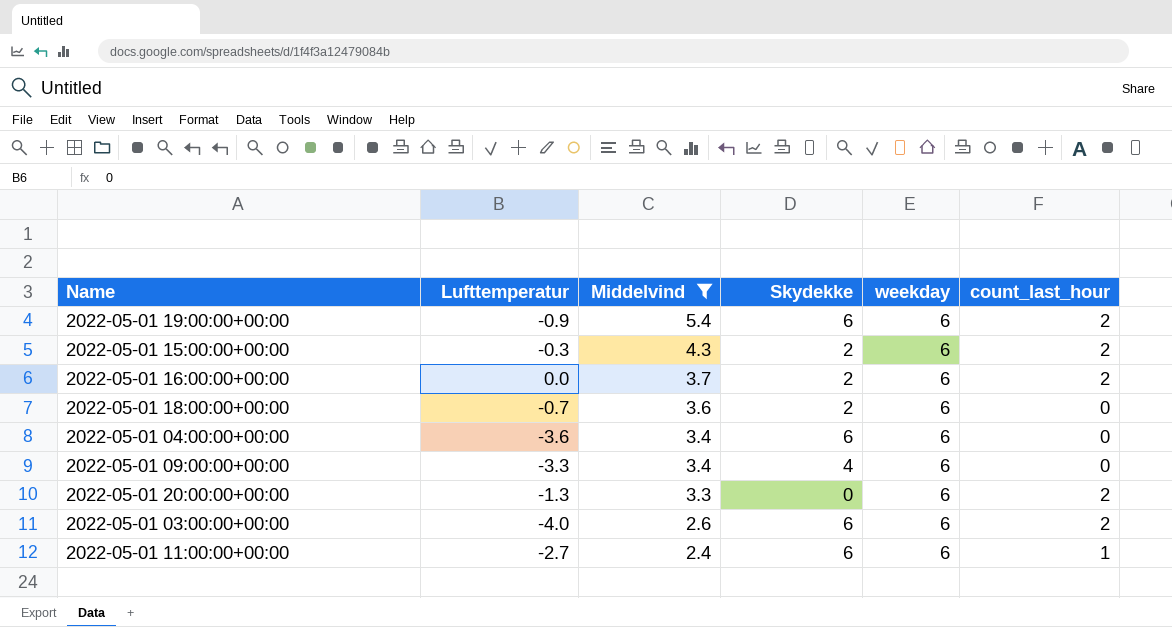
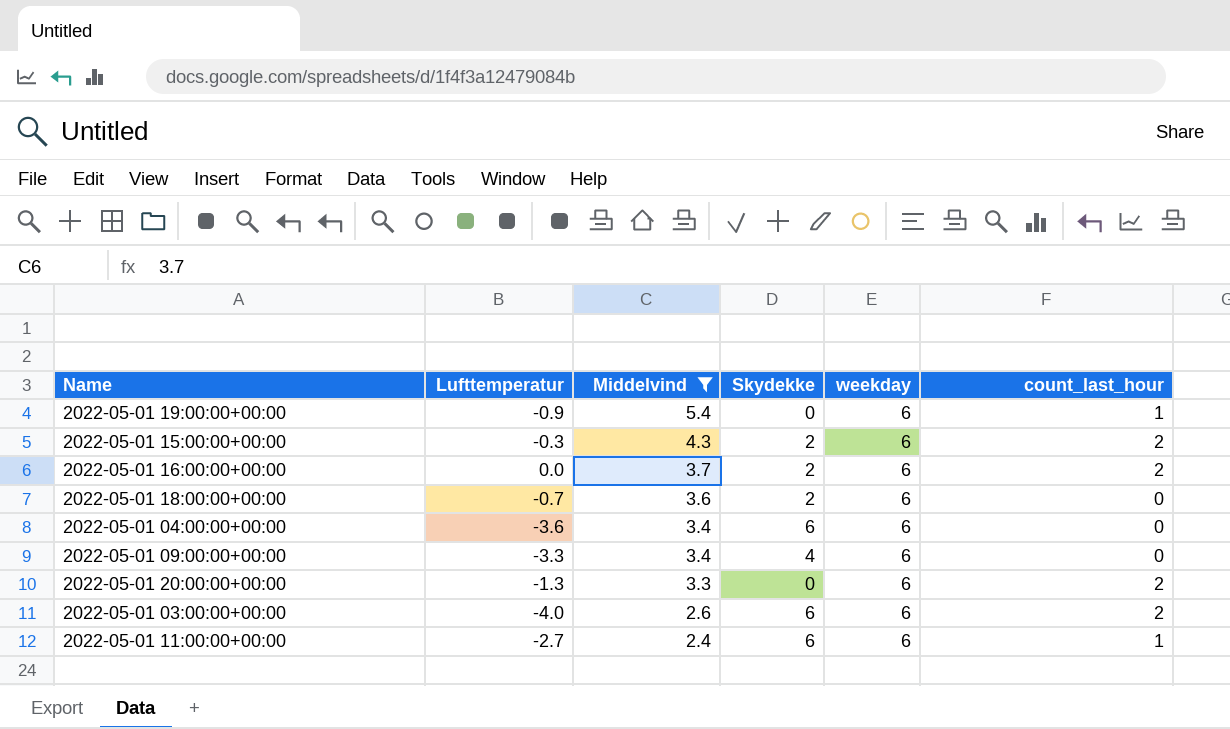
2022-05-01 19:00:00+00:00 | Skydekke: 6 -> 0
2022-05-01 19:00:00+00:00 | count_last_hour: 2 -> 1

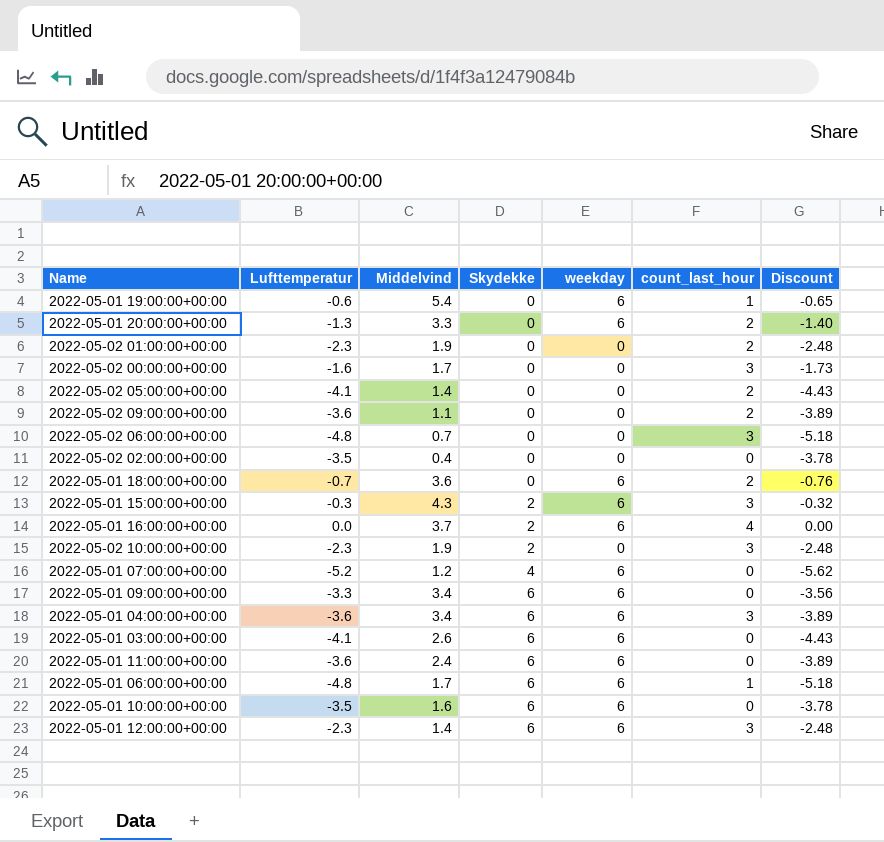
filter: Middelvind >= 2.4 -> none
row order: Middelvind descending -> Skydekke ascending
column Discount | formula: none -> [Lufttemperatur] * 1.08
2022-05-01 19:00:00+00:00 | Lufttemperatur: -0.9 -> -0.6
2022-05-01 18:00:00+00:00 | Skydekke: 2 -> 0
2022-05-01 18:00:00+00:00 | count_last_hour: 0 -> 2
2022-05-01 15:00:00+00:00 | count_last_hour: 2 -> 3
2022-05-01 16:00:00+00:00 | count_last_hour: 2 -> 4
2022-05-01 09:00:00+00:00 | Skydekke: 4 -> 6
2022-05-01 04:00:00+00:00 | count_last_hour: 0 -> 3
2022-05-01 03:00:00+00:00 | Lufttemperatur: -4.0 -> -4.1
2022-05-01 03:00:00+00:00 | count_last_hour: 2 -> 0
2022-05-01 11:00:00+00:00 | Lufttemperatur: -2.7 -> -3.6
2022-05-01 11:00:00+00:00 | count_last_hour: 1 -> 0

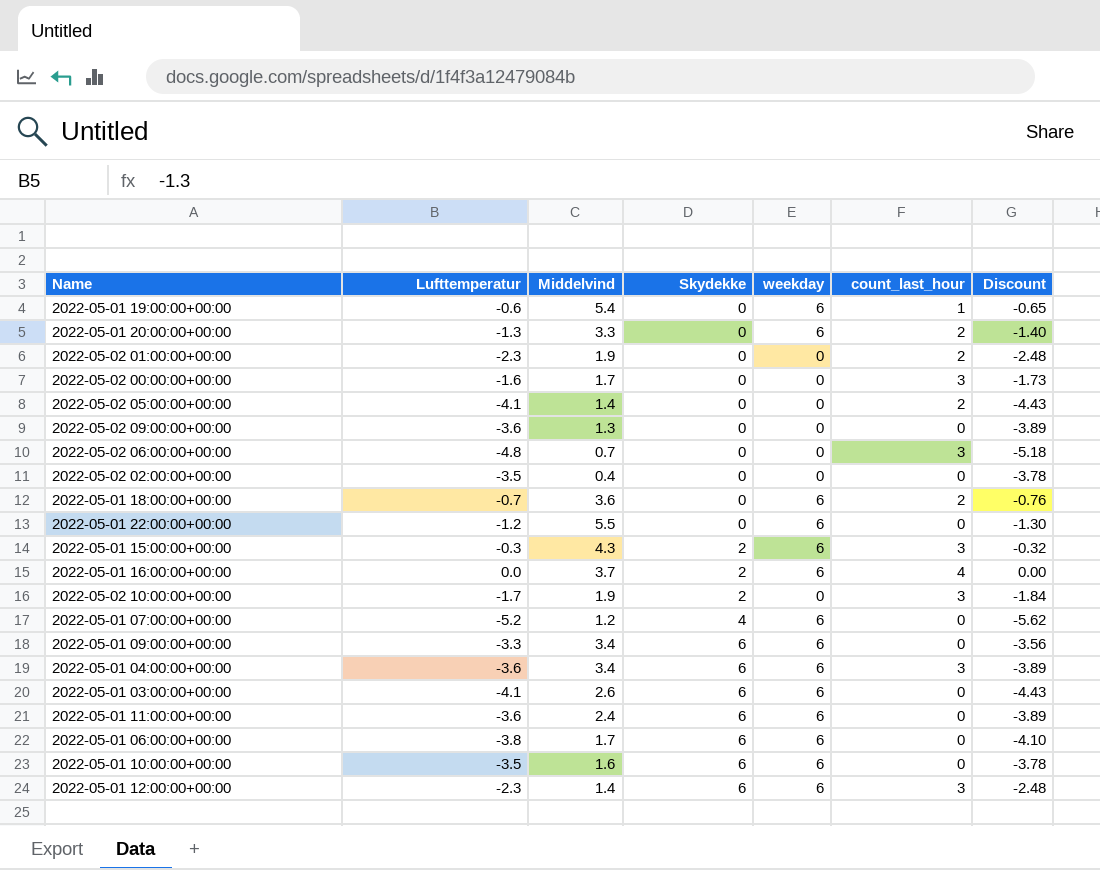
2022-05-02 09:00:00+00:00 | Middelvind: 1.1 -> 1.3
2022-05-02 09:00:00+00:00 | count_last_hour: 2 -> 0
row 2022-05-01 22:00:00+00:00: none -> -1.2 | 5.5 | 0 | 6 | 0 | -1.30
2022-05-02 10:00:00+00:00 | Lufttemperatur: -2.3 -> -1.7
2022-05-02 10:00:00+00:00 | Discount: -2.48 -> -1.84
2022-05-01 06:00:00+00:00 | Lufttemperatur: -4.8 -> -3.8
2022-05-01 06:00:00+00:00 | count_last_hour: 1 -> 0
2022-05-01 06:00:00+00:00 | Discount: -5.18 -> -4.10

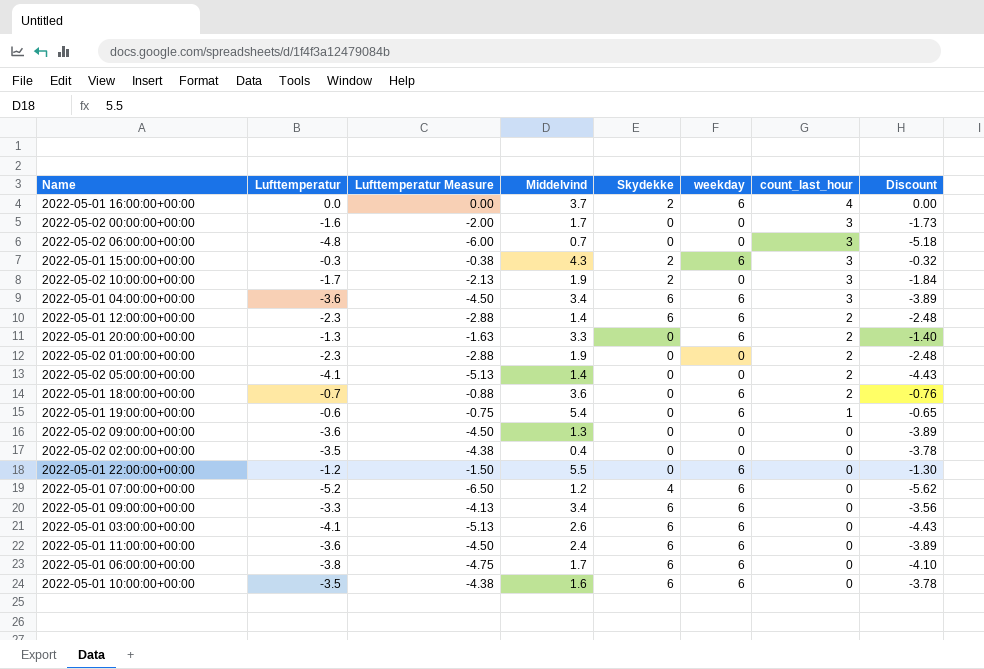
row order: Skydekke ascending -> count_last_hour descending
column Lufttemperatur Measure | formula: none -> [Lufttemperatur] * 1.25
2022-05-01 12:00:00+00:00 | count_last_hour: 3 -> 2

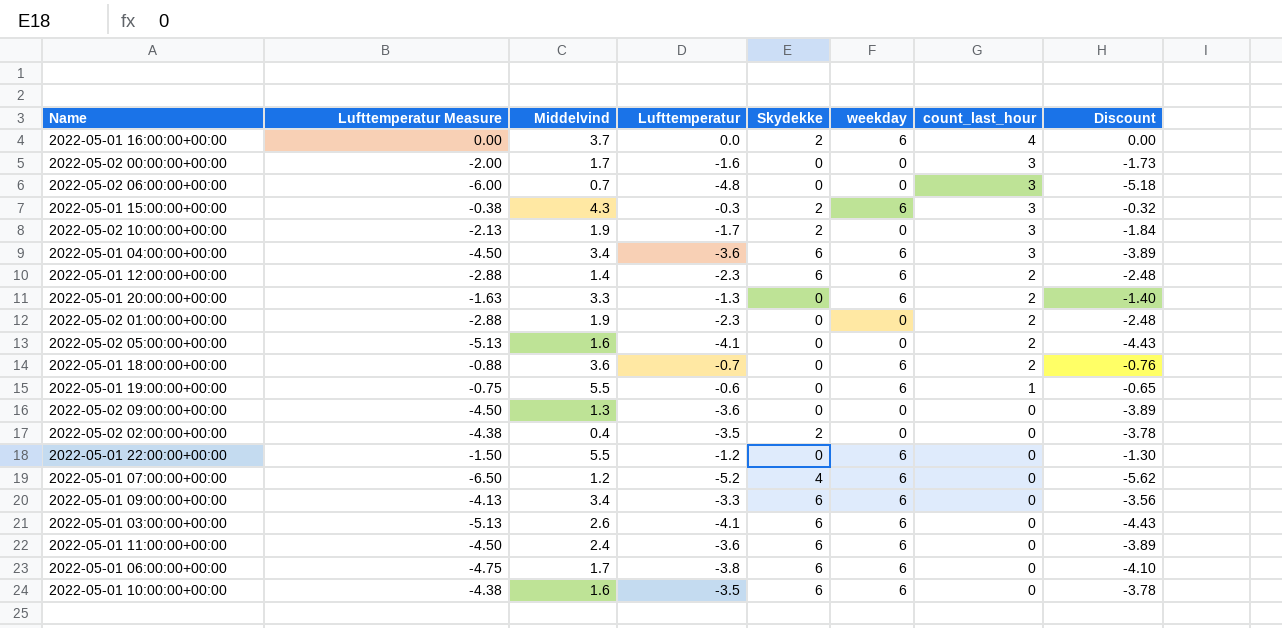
column Lufttemperatur | position: 2 -> 4
2022-05-02 05:00:00+00:00 | Middelvind: 1.4 -> 1.6
2022-05-01 19:00:00+00:00 | Middelvind: 5.4 -> 5.5
2022-05-02 02:00:00+00:00 | Skydekke: 0 -> 2

